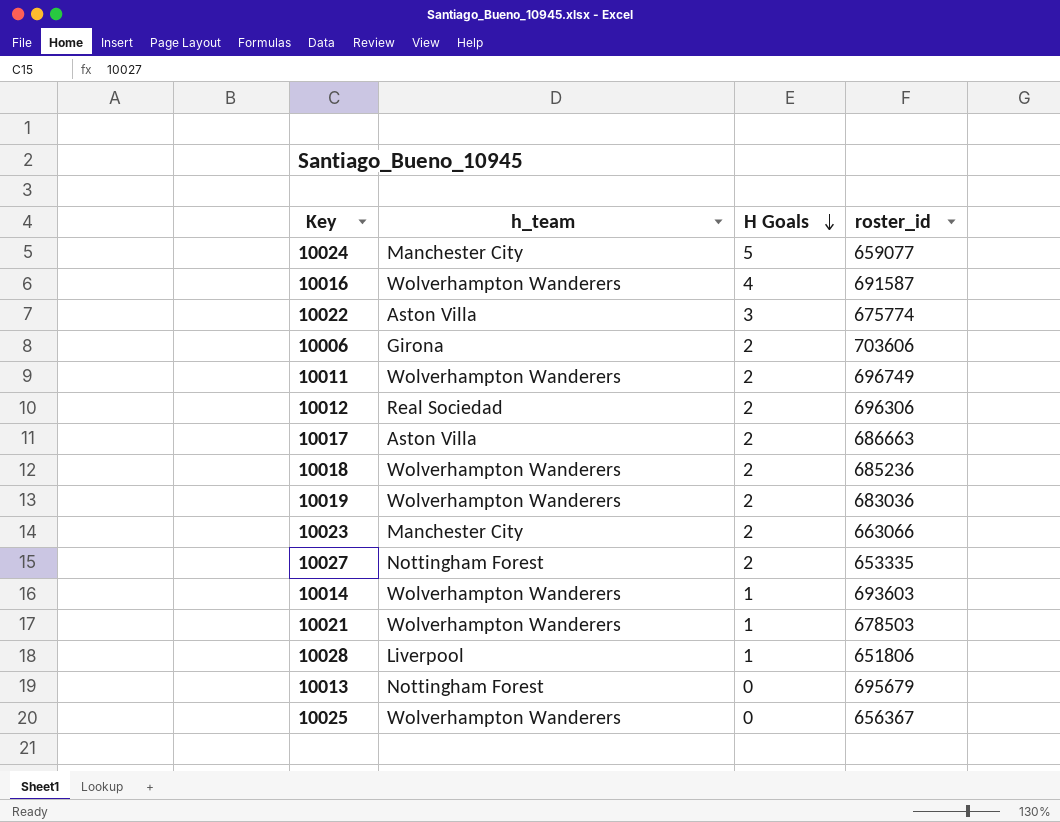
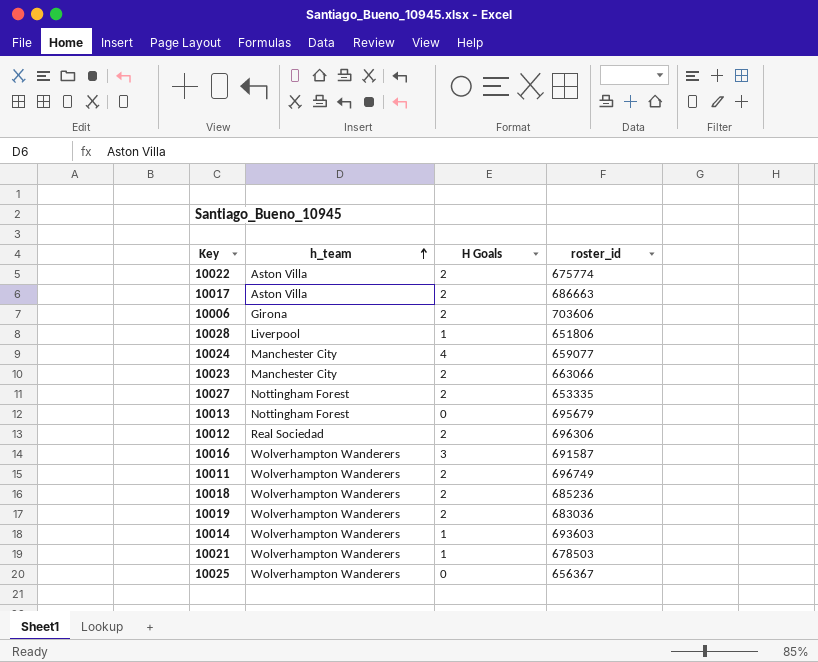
row order: H Goals descending -> h_team ascending
10022 | H Goals: 3 -> 2
10024 | H Goals: 5 -> 4
10016 | H Goals: 4 -> 3

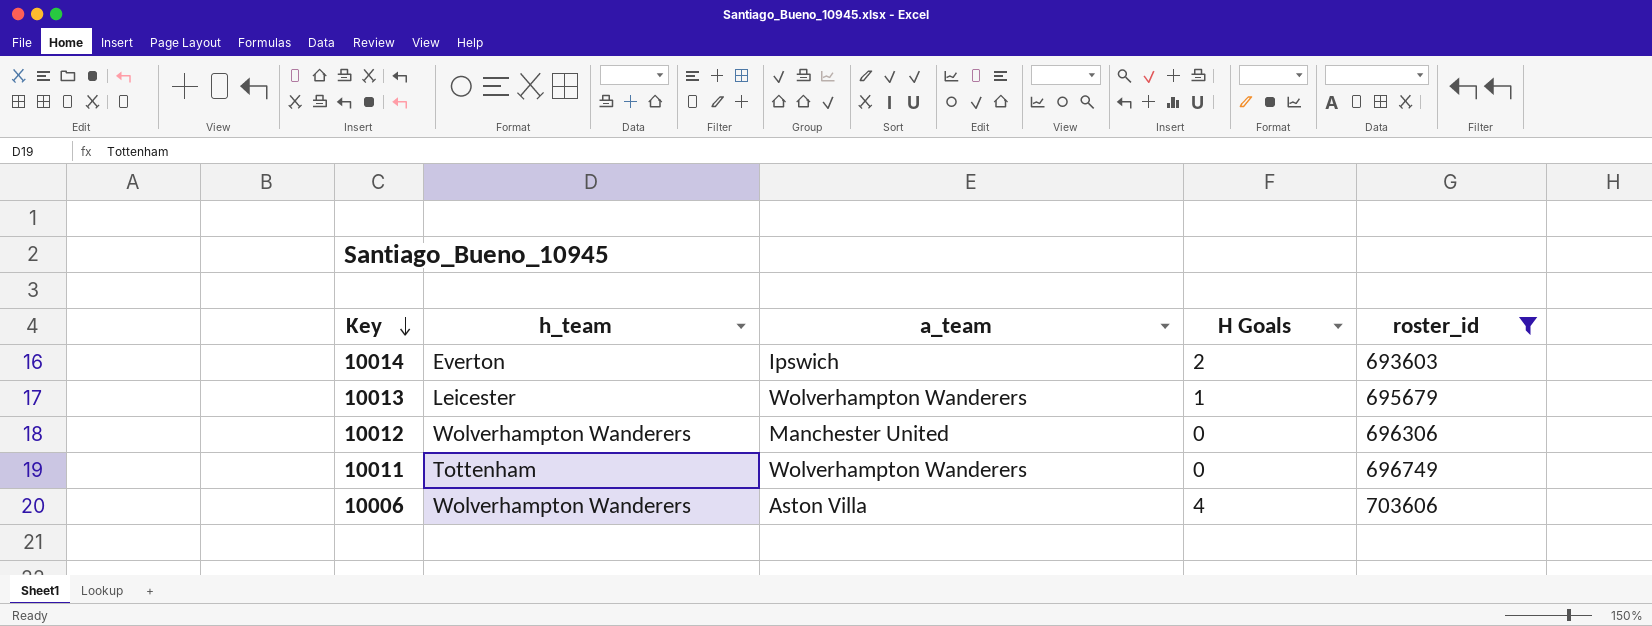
filter: none -> roster_id >= 693603
row order: h_team ascending -> Key descending
column a_team | position: none -> 3
10014 | h_team: Wolverhampton Wanderers -> Everton
10014 | H Goals: 1 -> 2
10013 | h_team: Nottingham Forest -> Leicester
10013 | H Goals: 0 -> 1
10012 | h_team: Real Sociedad -> Wolverhampton Wanderers
10012 | H Goals: 2 -> 0
10011 | h_team: Wolverhampton Wanderers -> Tottenham
10011 | H Goals: 2 -> 0
10006 | h_team: Girona -> Wolverhampton Wanderers
10006 | H Goals: 2 -> 4

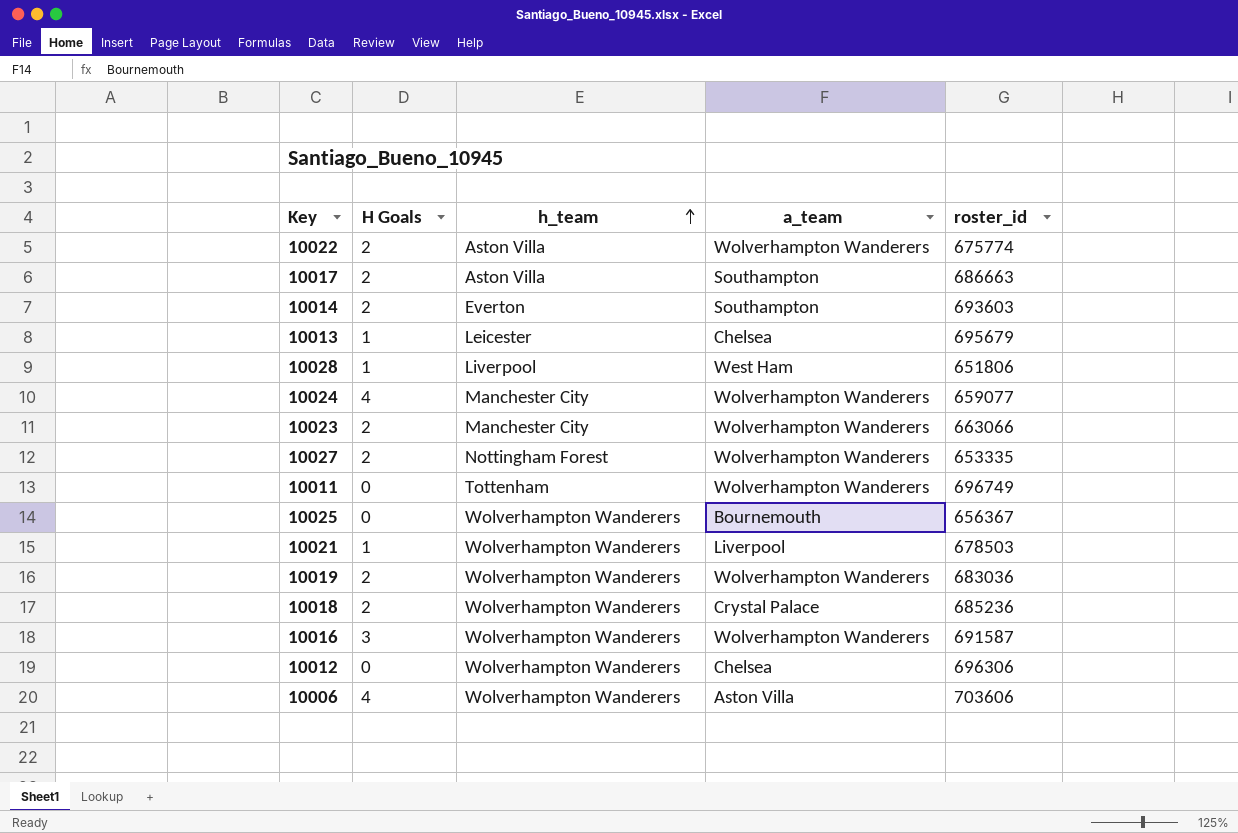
filter: roster_id >= 693603 -> none
row order: Key descending -> h_team ascending
column H Goals | position: 4 -> 2
10014 | a_team: Ipswich -> Southampton
10013 | a_team: Wolverhampton Wanderers -> Chelsea
10012 | a_team: Manchester United -> Chelsea

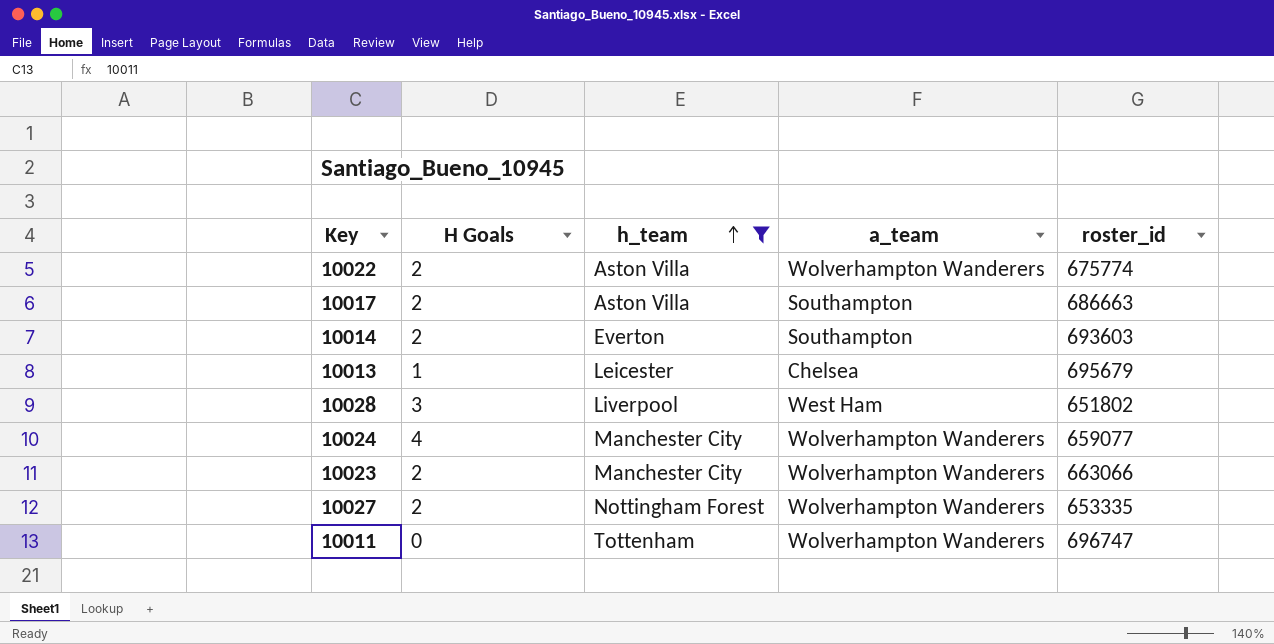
filter: none -> h_team != Wolverhampton Wanderers
10028 | H Goals: 1 -> 3
10028 | roster_id: 651806 -> 651802
10011 | roster_id: 696749 -> 696747

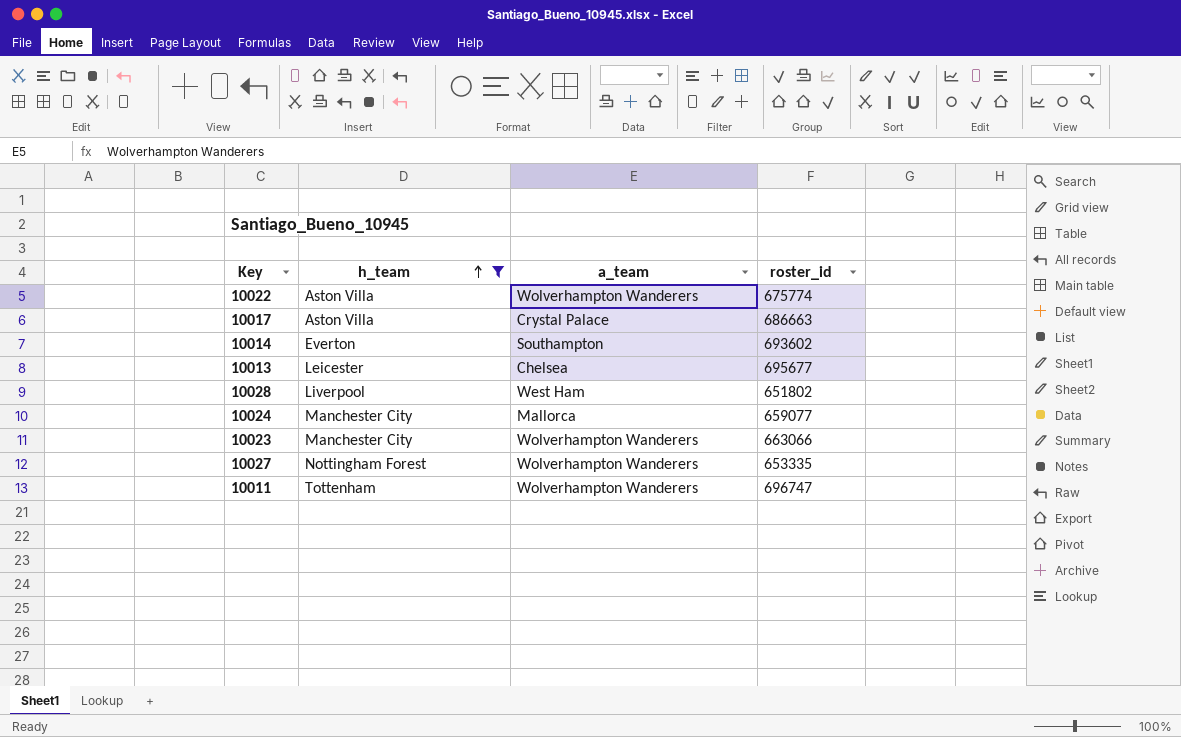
column H Goals | position: 2 -> none
10017 | a_team: Southampton -> Crystal Palace
10014 | roster_id: 693603 -> 693602
10013 | roster_id: 695679 -> 695677
10024 | a_team: Wolverhampton Wanderers -> Mallorca

